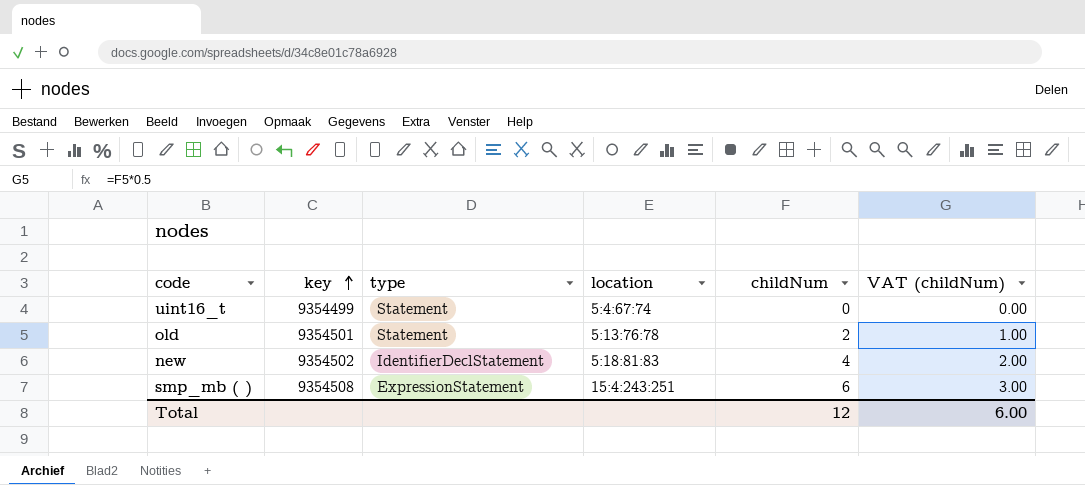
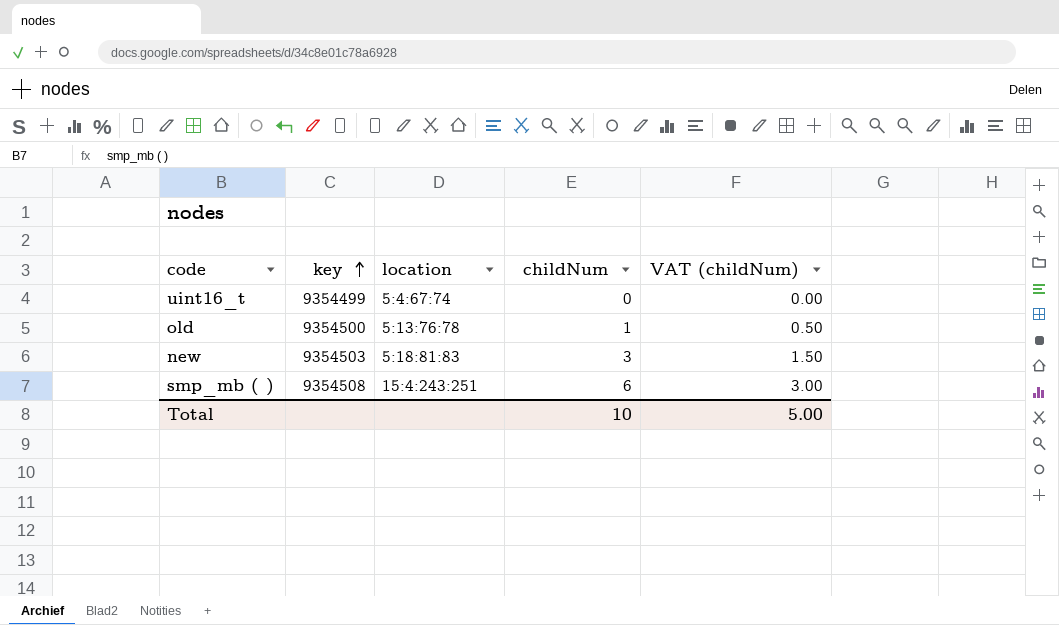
column type | position: 3 -> none
old | key: 9354501 -> 9354500
old | childNum: 2 -> 1
old | VAT (childNum): 1.00 -> 0.50
new | key: 9354502 -> 9354503
new | childNum: 4 -> 3
new | VAT (childNum): 2.00 -> 1.50
Total | childNum: 12 -> 10
Total | VAT (childNum): 6.00 -> 5.00

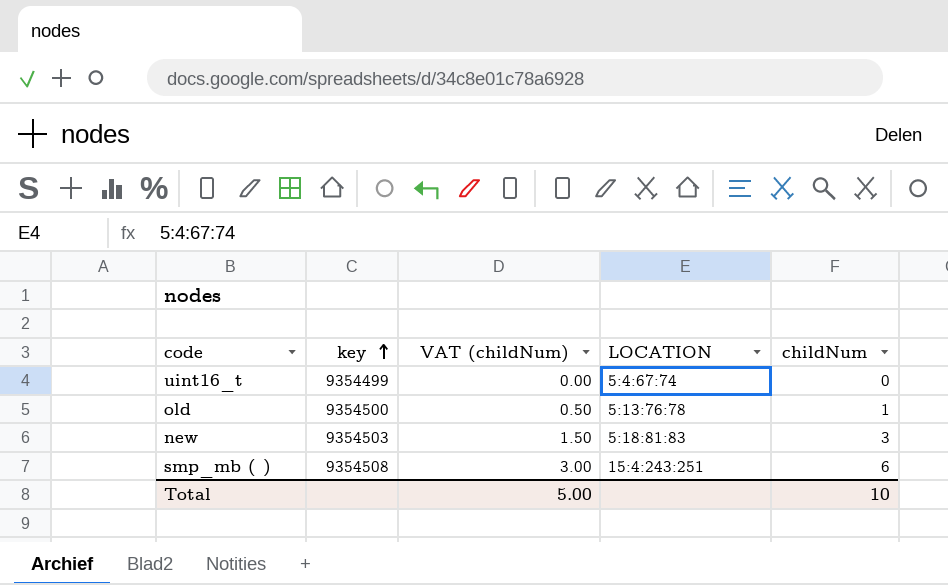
column VAT (childNum) | position: 5 -> 3
column name: location -> LOCATION

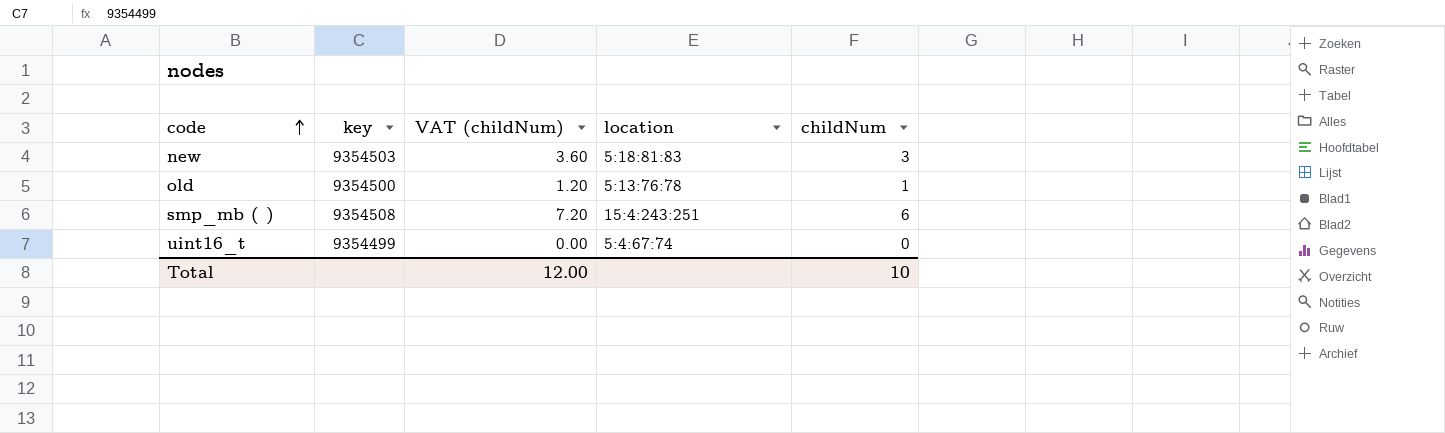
row order: key ascending -> code ascending
column VAT (childNum) | formula: [childNum] * 0.5 -> [childNum] * 1.2
column name: LOCATION -> location
Total | VAT (childNum): 5.00 -> 12.00

